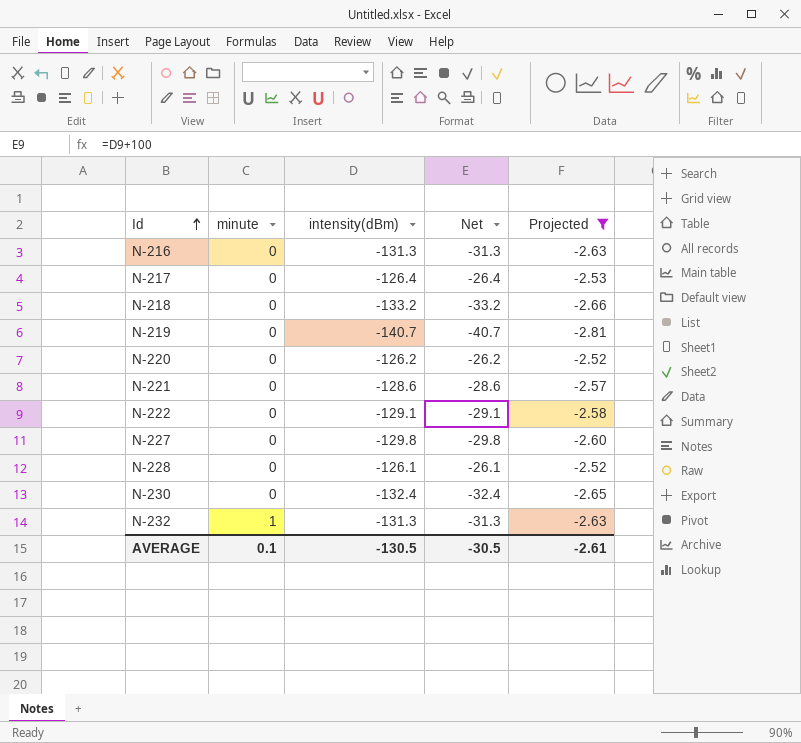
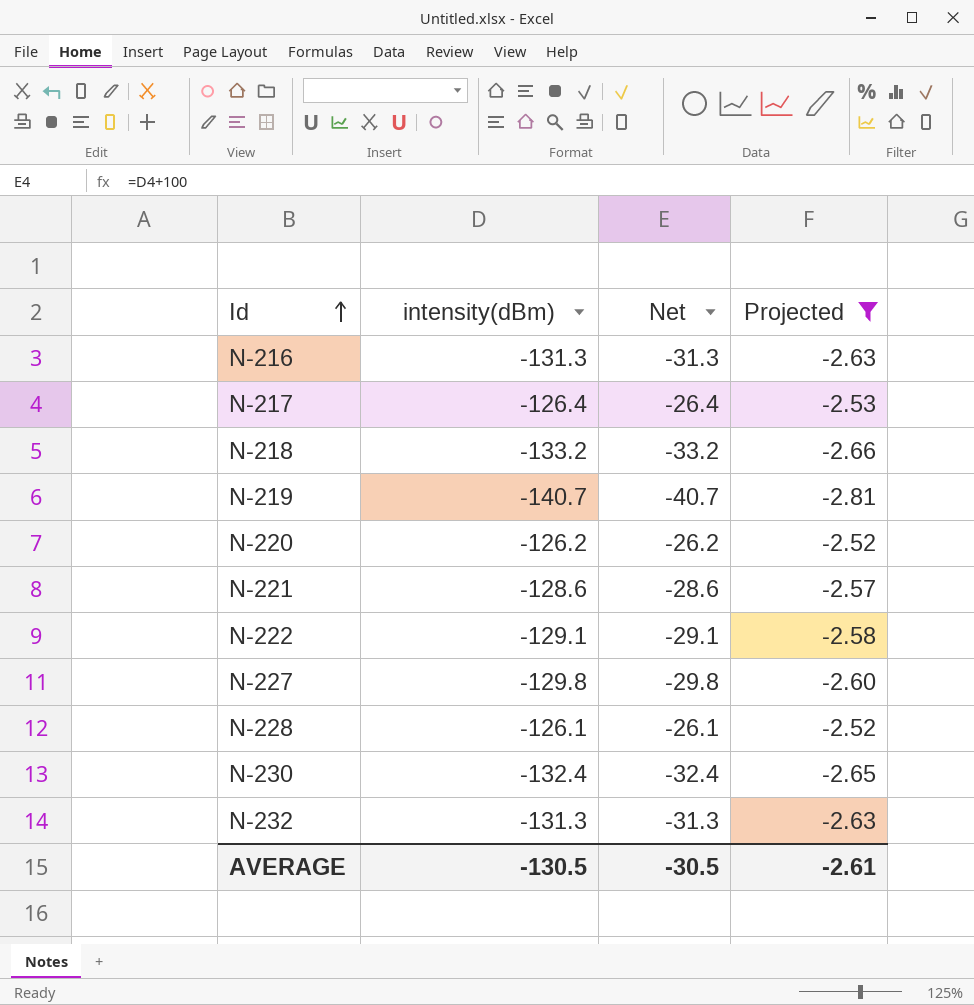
column minute | position: 2 -> none

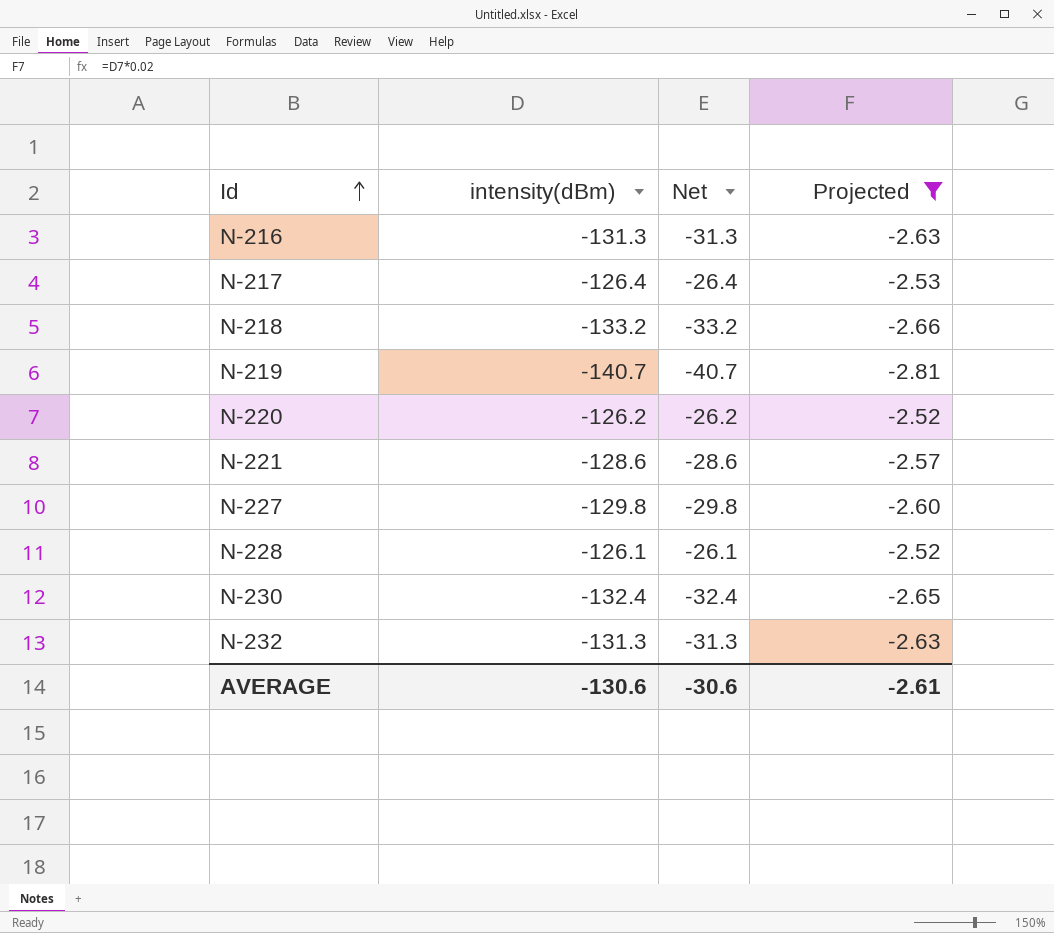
row N-222: -129.1 | -29.1 | -2.58 -> none
AVERAGE | intensity(dBm): -130.5 -> -130.6
AVERAGE | Net: -30.5 -> -30.6

